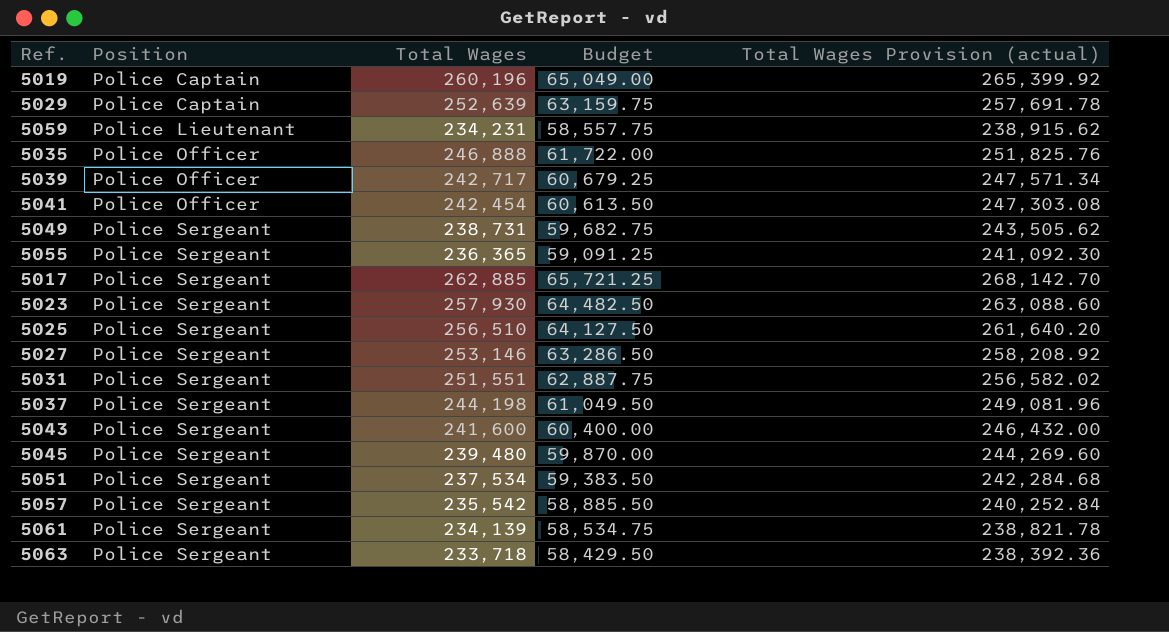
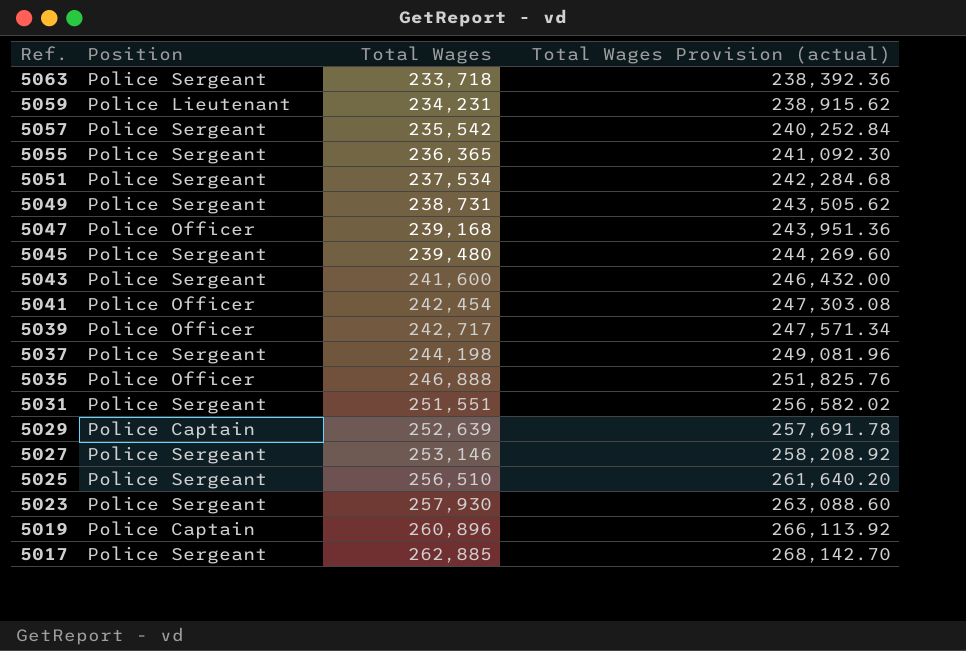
row order: Position ascending -> Ref. descending
column Budget | formula: [Total Wages] * 0.25 -> none
row 5061: Police Sergeant | 234,139 | 58,534.75 | 238,821.78 -> none
row 5047: none -> Police Officer | 239,168 | 243,951.36
5019 | Total Wages: 260,196 -> 260,896
5019 | Total Wages Provision (actual): 265,399.92 -> 266,113.92

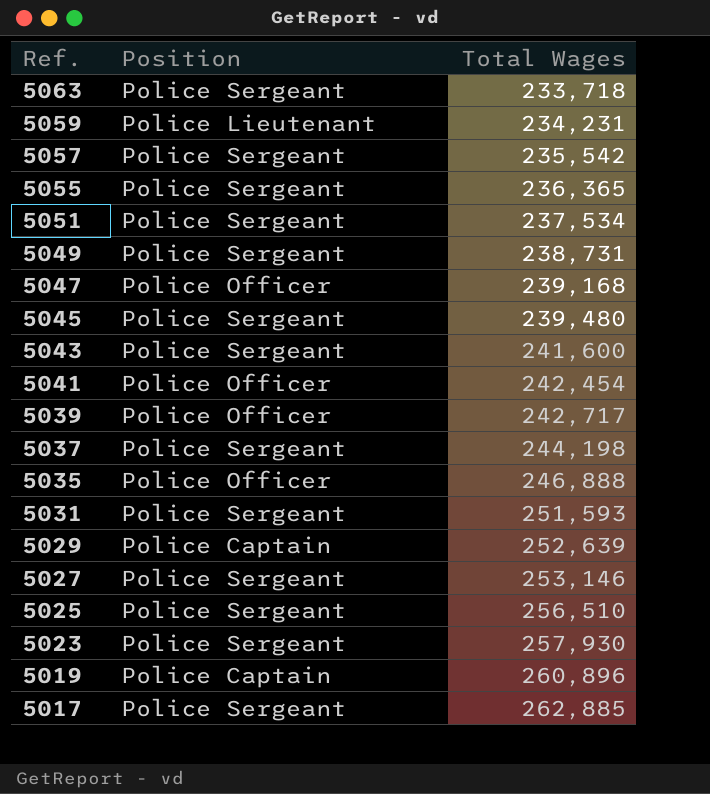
column Total Wages Provision (actual) | formula: [Total Wages] * 1.02 -> none
5031 | Total Wages: 251,551 -> 251,593

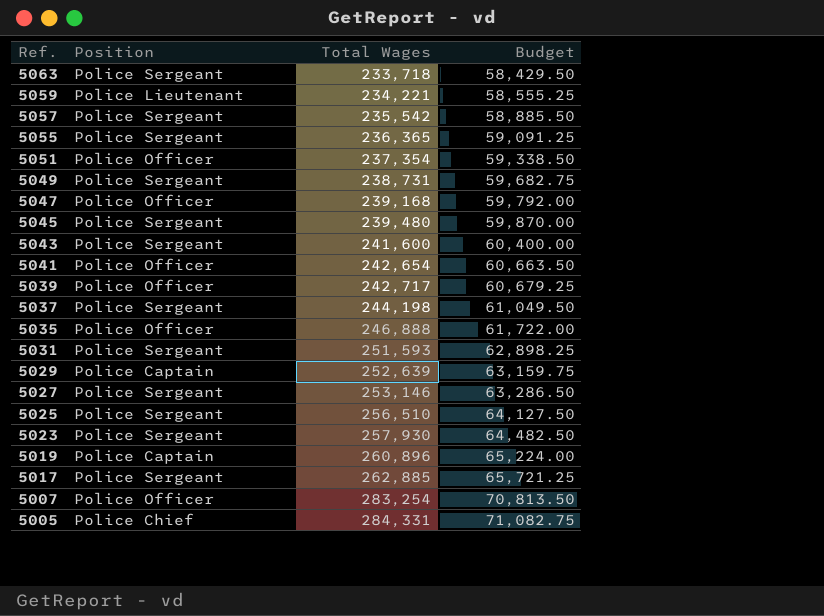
column Budget | formula: none -> [Total Wages] * 0.25
5059 | Total Wages: 234,231 -> 234,221
5051 | Position: Police Sergeant -> Police Officer
5051 | Total Wages: 237,534 -> 237,354
5041 | Total Wages: 242,454 -> 242,654
row 5007: none -> Police Officer | 283,254 | 70,813.50
row 5005: none -> Police Chief | 284,331 | 71,082.75

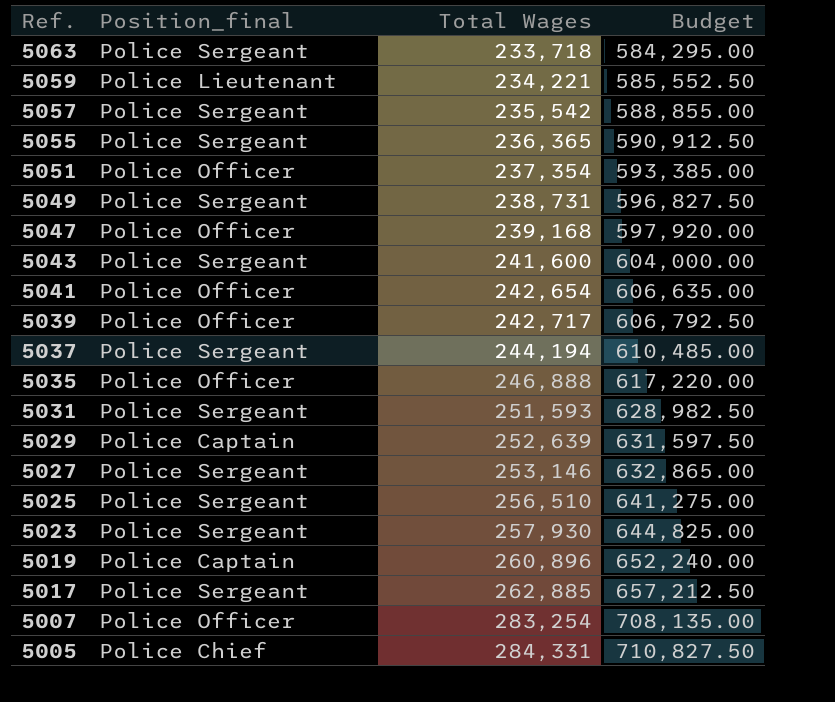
column name: Position -> Position_final
column Budget | formula: [Total Wages] * 0.25 -> [Total Wages] * 2.5
row 5045: Police Sergeant | 239,480 | 59,870.00 -> none
5037 | Total Wages: 244,198 -> 244,194

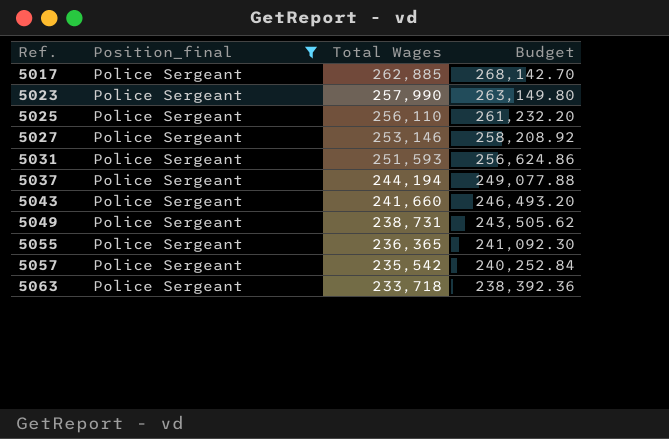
filter: none -> Position_final = Police Sergeant
row order: Ref. descending -> Ref. ascending
column Budget | formula: [Total Wages] * 2.5 -> [Total Wages] * 1.02
5023 | Total Wages: 257,930 -> 257,990
5025 | Total Wages: 256,510 -> 256,110
5043 | Total Wages: 241,600 -> 241,660

